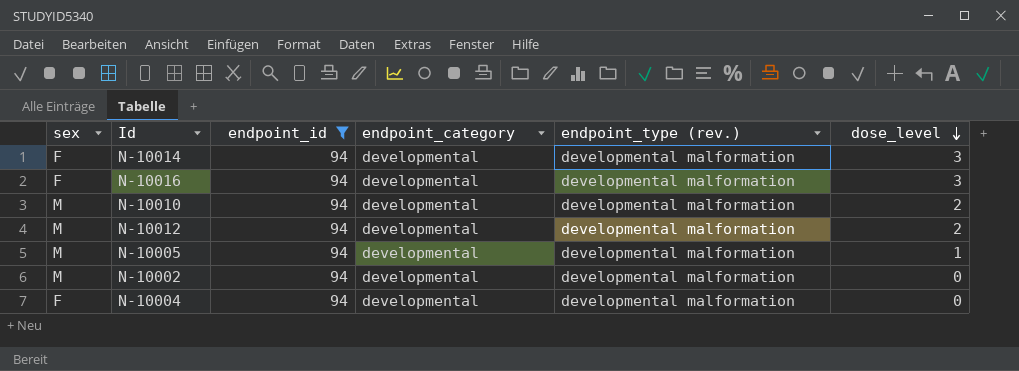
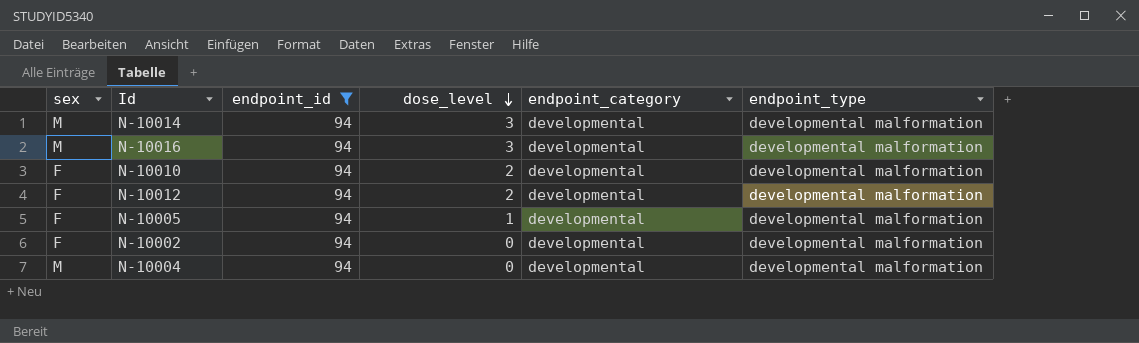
column dose_level | position: 6 -> 4
column name: endpoint_type (rev.) -> endpoint_type
N-10014 | sex: F -> M
N-10016 | sex: F -> M
N-10010 | sex: M -> F
N-10012 | sex: M -> F
N-10005 | sex: M -> F
N-10002 | sex: M -> F
N-10004 | sex: F -> M

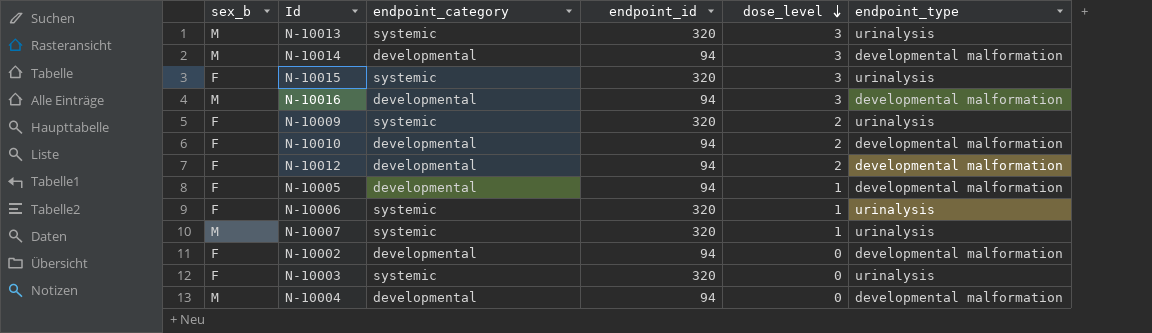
filter: endpoint_id = 94 -> none
column name: sex -> sex_b
column endpoint_category | position: 5 -> 3

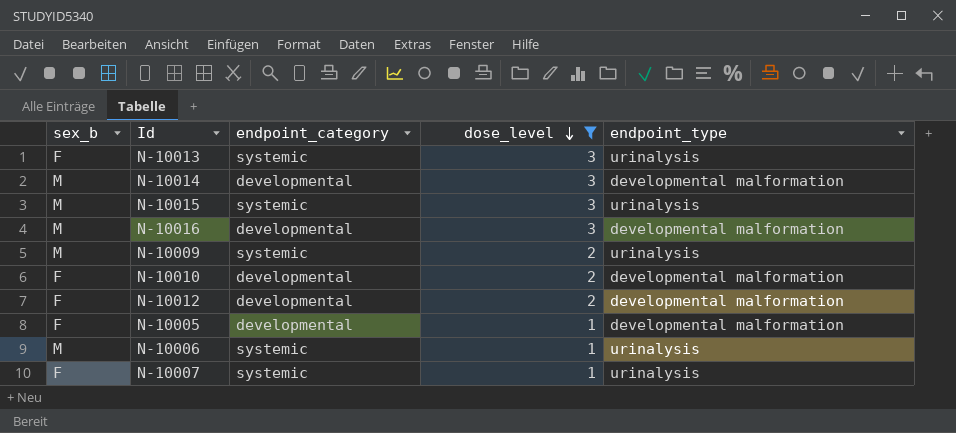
filter: none -> dose_level != 0
column endpoint_id | position: 4 -> none
N-10013 | sex_b: M -> F
N-10015 | sex_b: F -> M
N-10009 | sex_b: F -> M
N-10006 | sex_b: F -> M
N-10007 | sex_b: M -> F

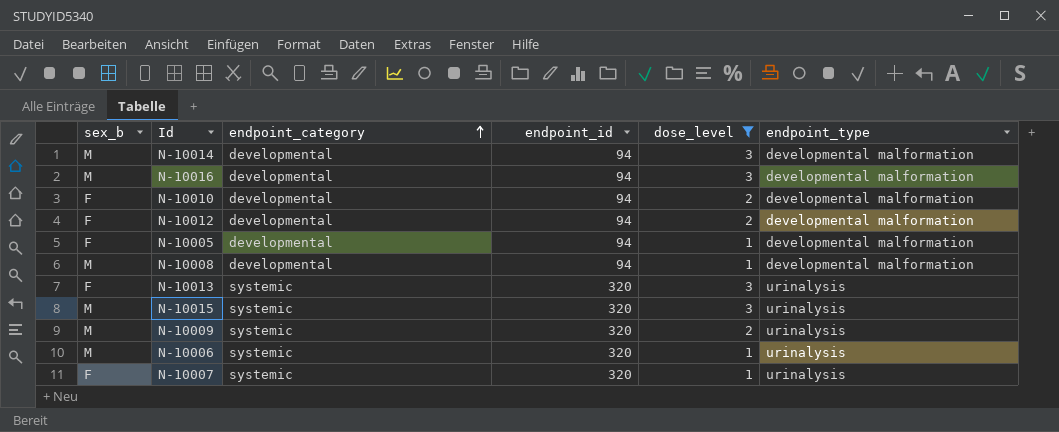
row order: dose_level descending -> endpoint_category ascending
column endpoint_id | position: none -> 4
row N-10008: none -> M | developmental | 94 | 1 | developmental malformation

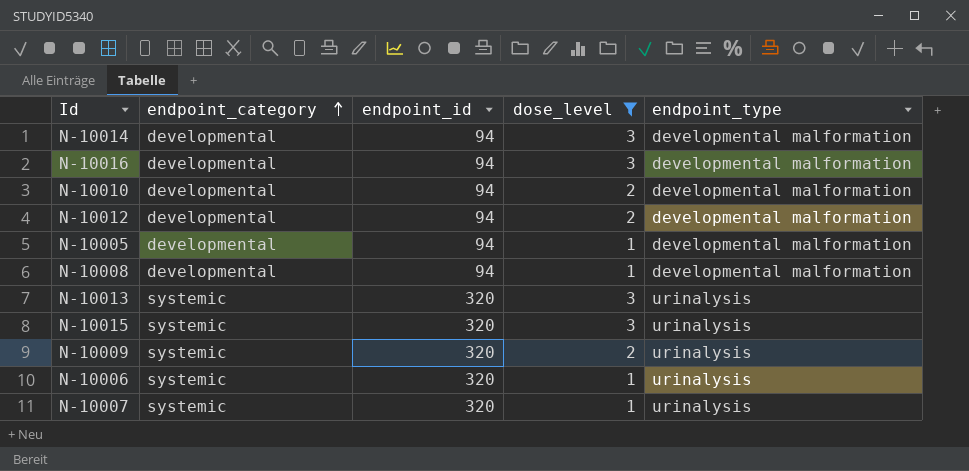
column sex_b | position: 1 -> none

